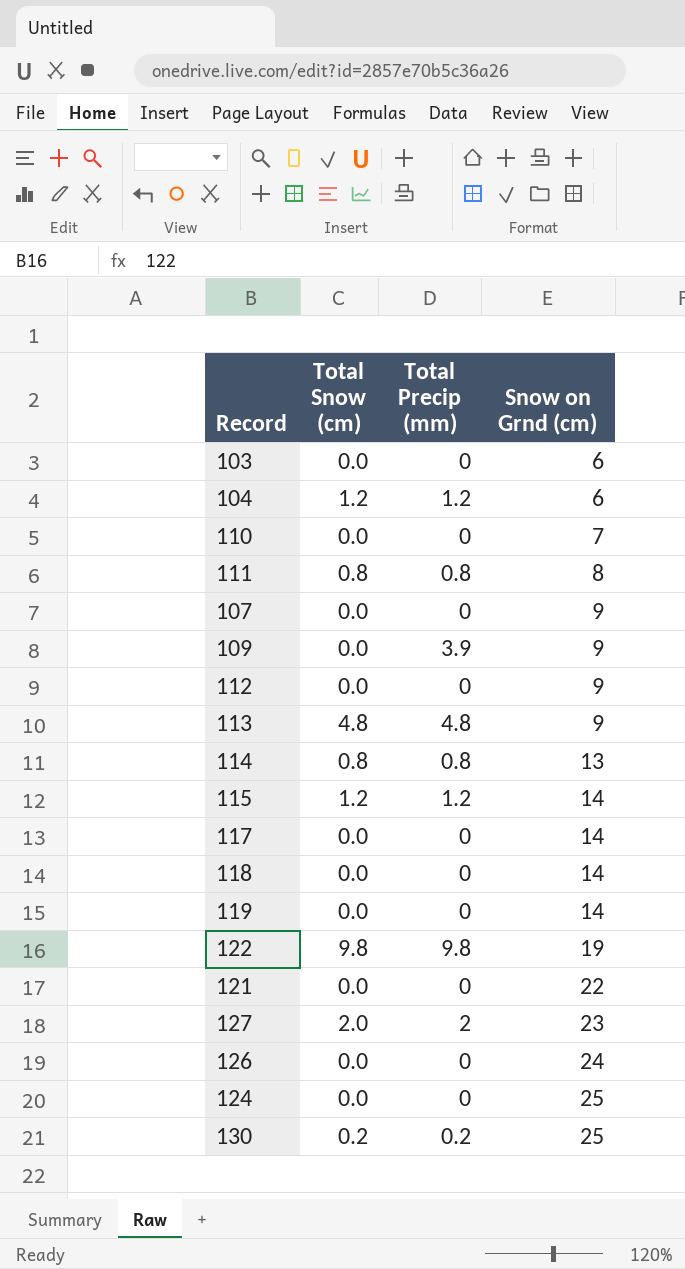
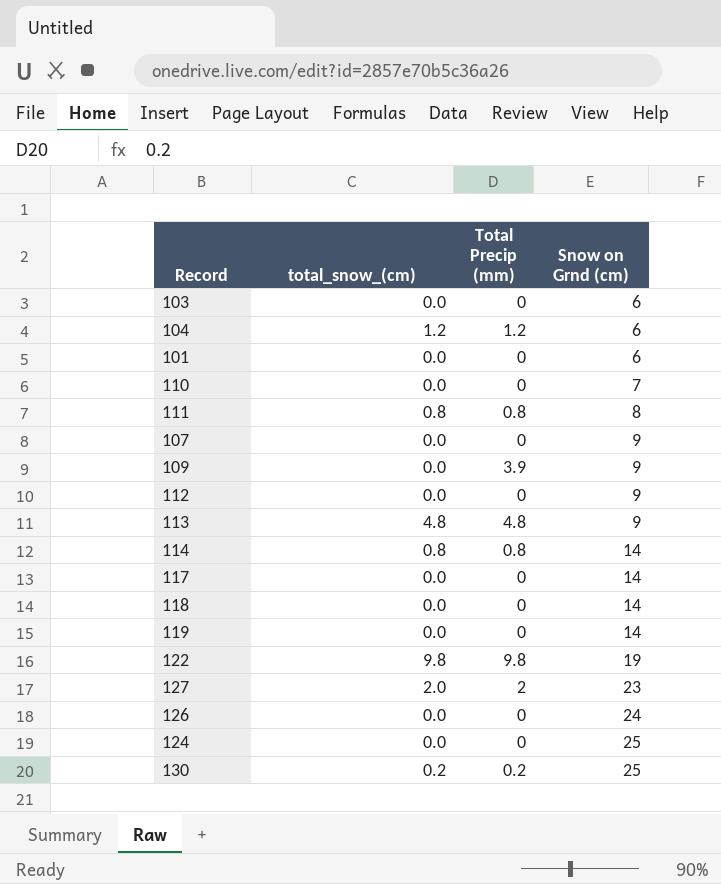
column name: Total Snow (cm) -> total_snow_(cm)
row 115: 1.2 | 1.2 | 14 -> none
row 121: 0.0 | 0 | 22 -> none
row 101: none -> 0.0 | 0 | 6
114 | Snow on Grnd (cm): 13 -> 14

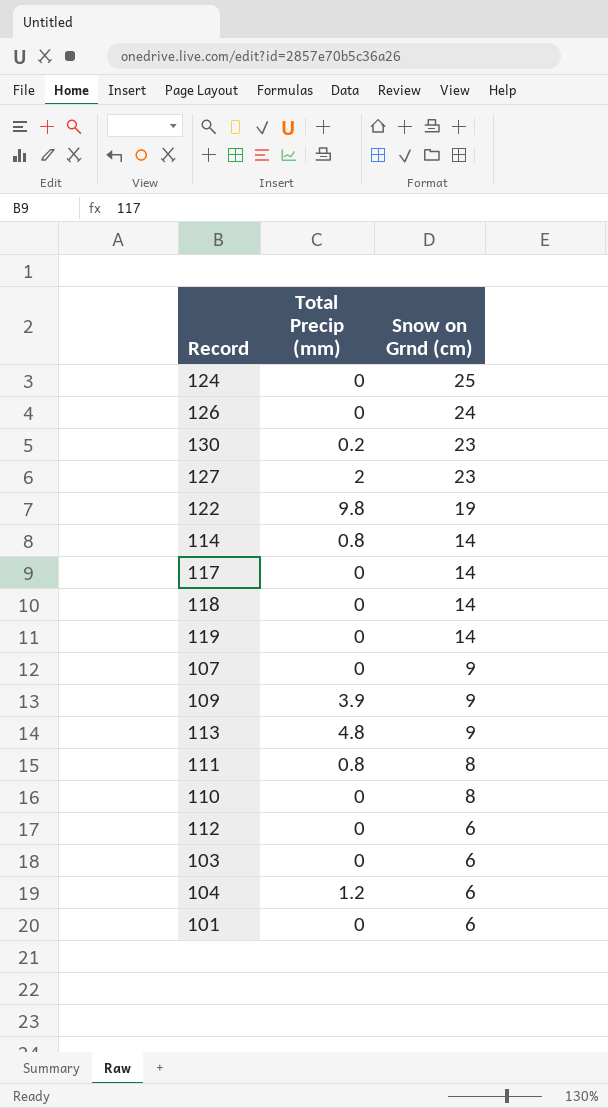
row order: Snow on Grnd (cm) ascending -> Snow on Grnd (cm) descending
column total_snow_(cm) | position: 2 -> none
130 | Snow on Grnd (cm): 25 -> 23
110 | Snow on Grnd (cm): 7 -> 8
112 | Snow on Grnd (cm): 9 -> 6

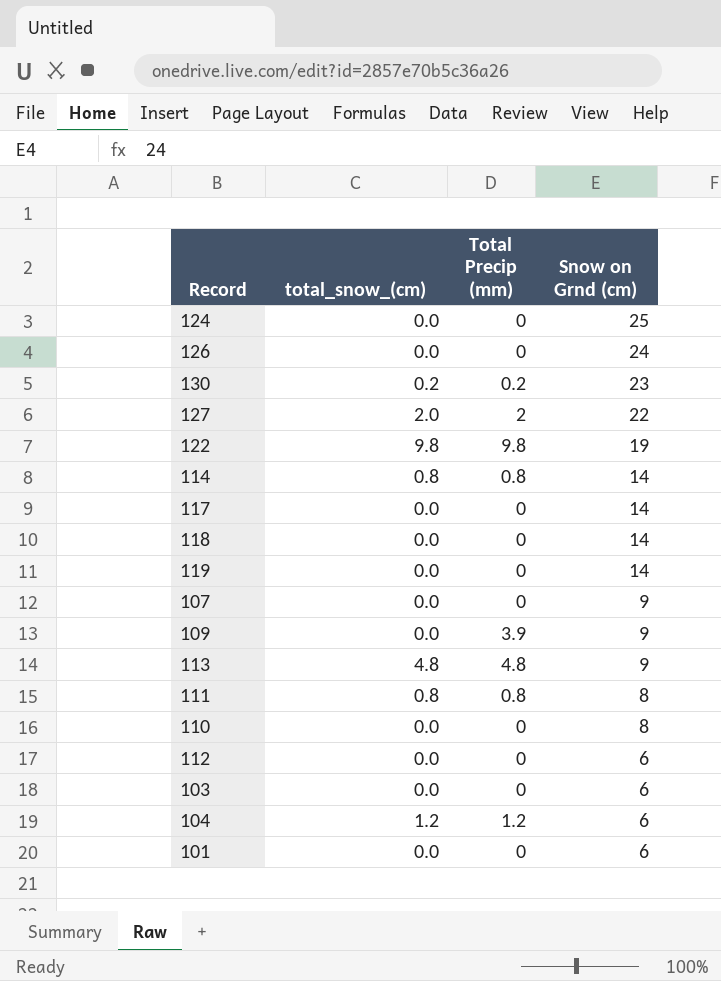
column total_snow_(cm) | position: none -> 2
127 | Snow on Grnd (cm): 23 -> 22

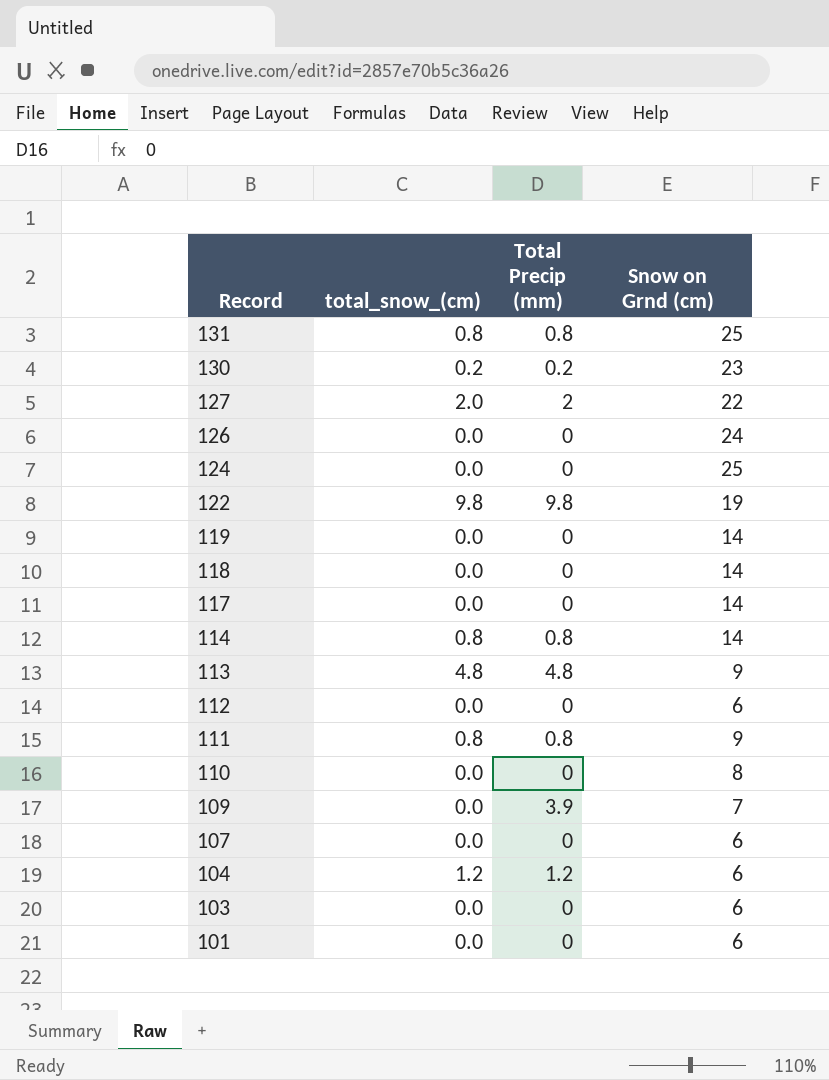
row order: Snow on Grnd (cm) descending -> Record descending
row 131: none -> 0.8 | 0.8 | 25
111 | Snow on Grnd (cm): 8 -> 9
109 | Snow on Grnd (cm): 9 -> 7
107 | Snow on Grnd (cm): 9 -> 6

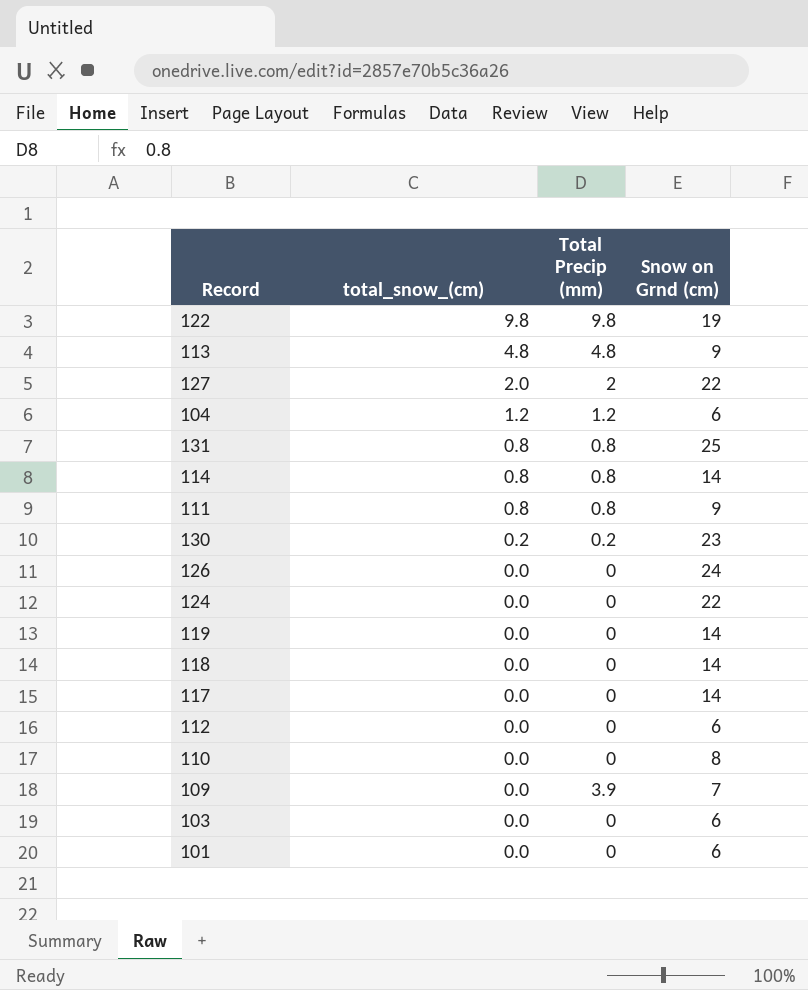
row order: Record descending -> total_snow_(cm) descending
row 107: 0.0 | 0 | 6 -> none
124 | Snow on Grnd (cm): 25 -> 22

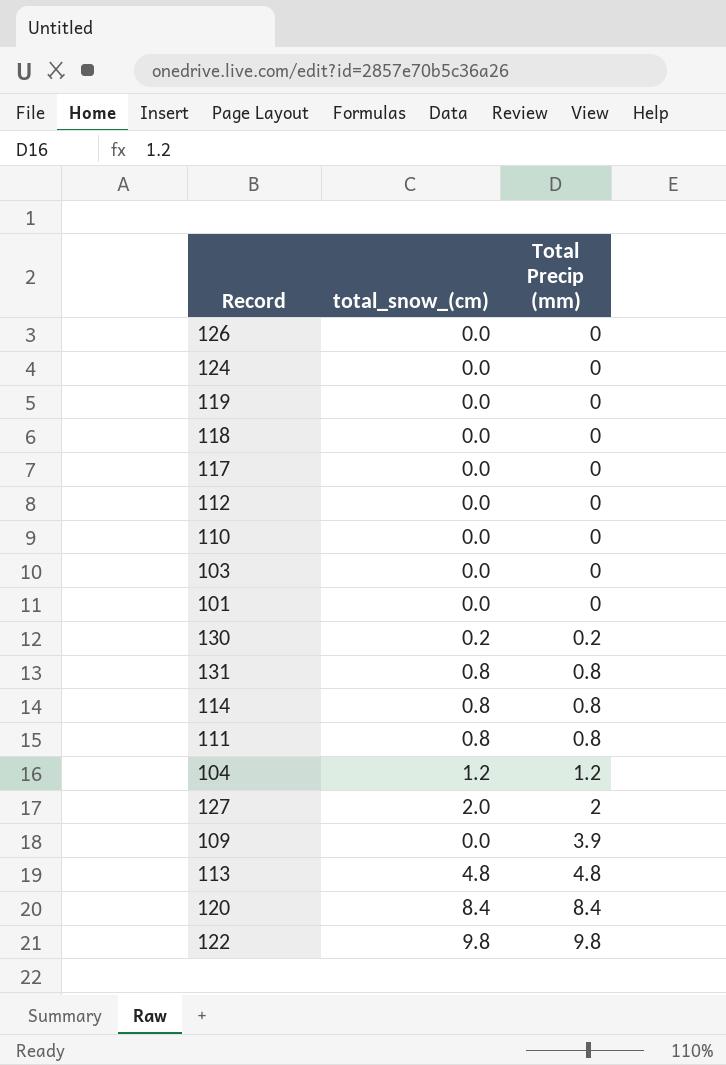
row order: total_snow_(cm) descending -> Total Precip (mm) ascending
column Snow on Grnd (cm) | position: 4 -> none
row 120: none -> 8.4 | 8.4

